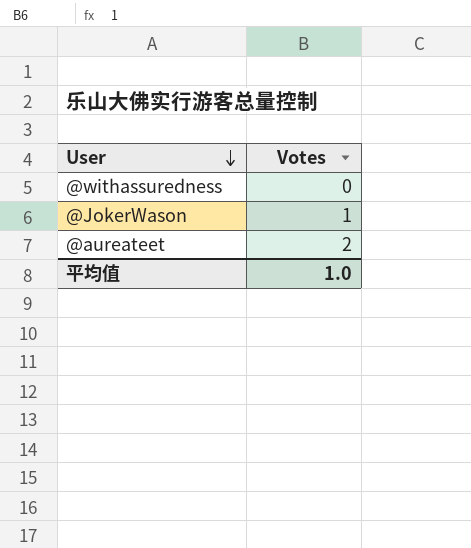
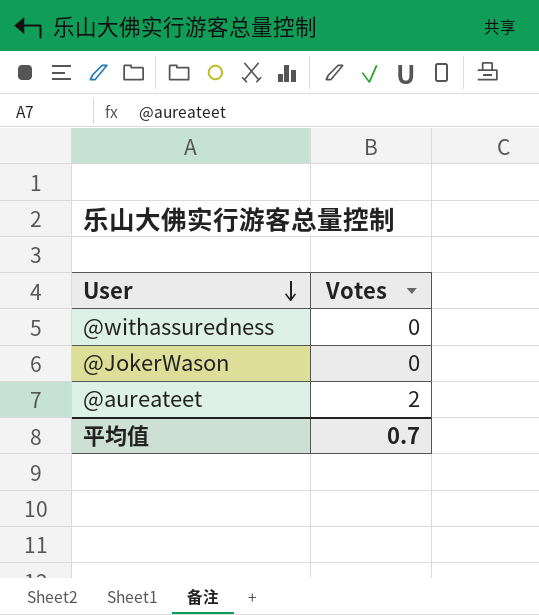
@JokerWason | Votes: 1 -> 0
平均值 | Votes: 1.0 -> 0.7

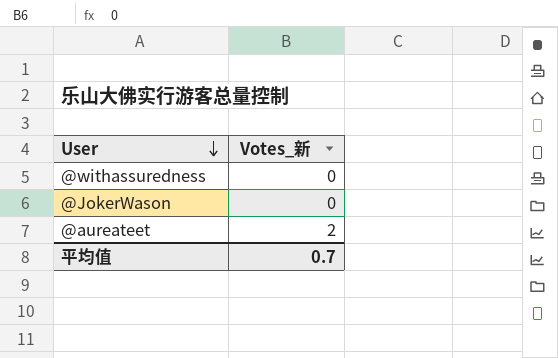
column name: Votes -> Votes_新

